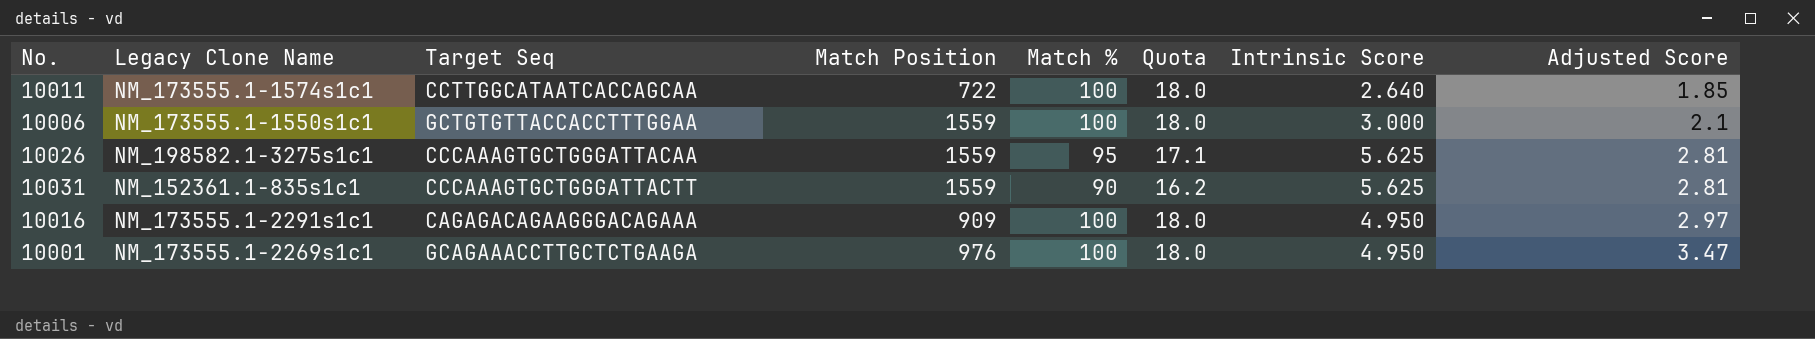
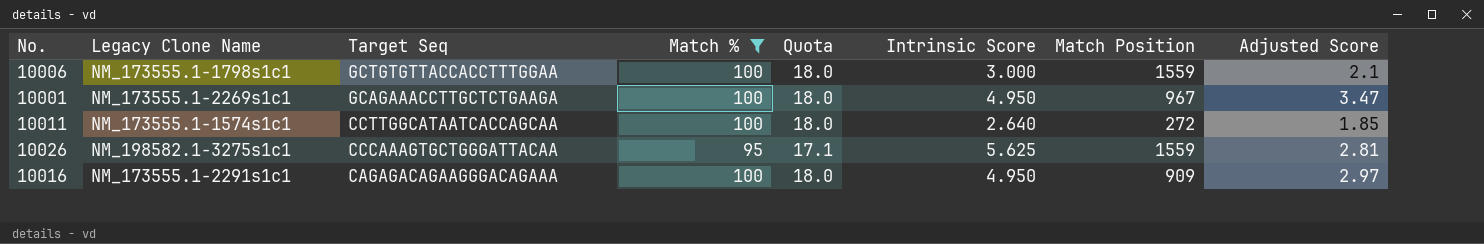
filter: none -> Match % != 90
row order: Adjusted Score ascending -> Target Seq descending
column Match Position | position: 4 -> 7
10006 | Legacy Clone Name: NM_173555.1-1550s1c1 -> NM_173555.1-1798s1c1
10001 | Match Position: 976 -> 967
10011 | Match Position: 722 -> 272

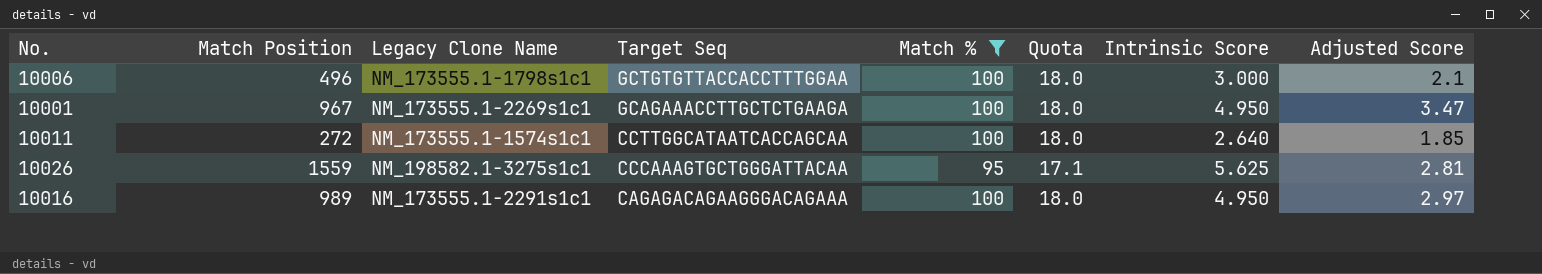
column Match Position | position: 7 -> 2
10006 | Match Position: 1559 -> 496
10016 | Match Position: 909 -> 989

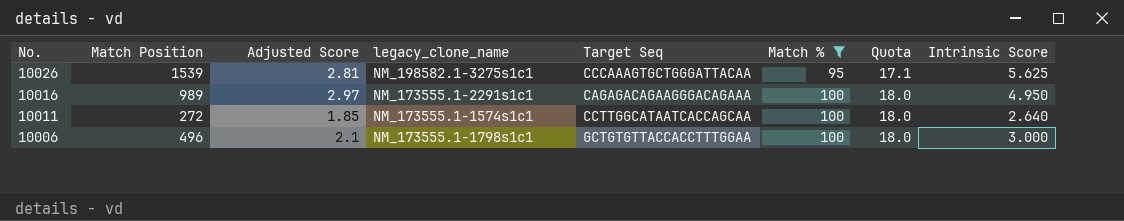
row order: Target Seq descending -> No. descending
column Adjusted Score | position: 8 -> 3
column name: Legacy Clone Name -> legacy_clone_name
row 10001: 967 | NM_173555.1-2269s1c1 | GCAGAAACCTTGCTCTGAAGA | 100 | 18.0 | 4.950 | 3.47 -> none
10026 | Match Position: 1559 -> 1539

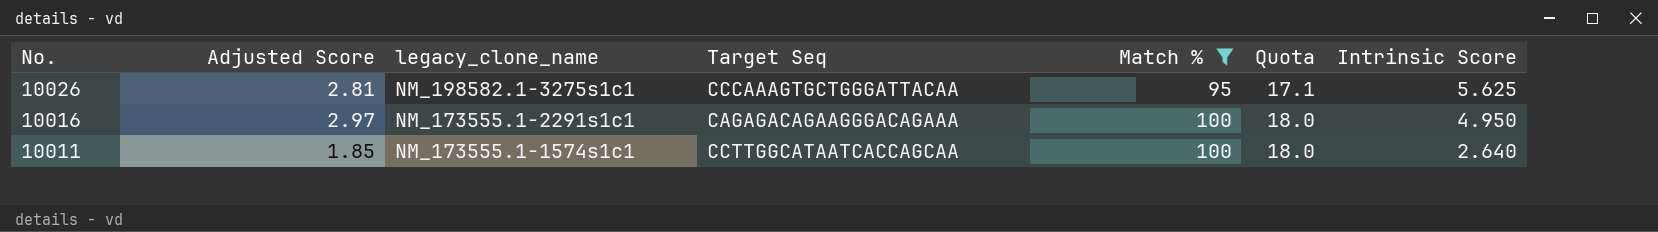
column Match Position | position: 2 -> none
row 10006: 496 | 2.1 | NM_173555.1-1798s1c1 | GCTGTGTTACCACCTTTGGAA | 100 | 18.0 | 3.000 -> none

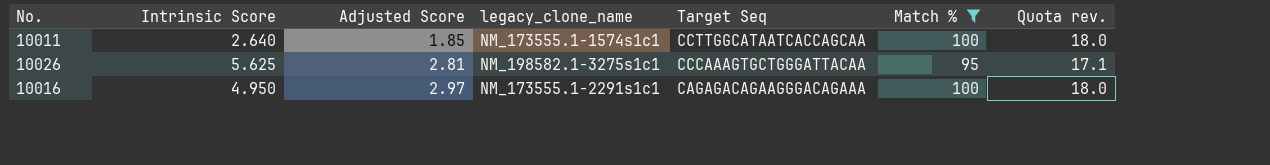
row order: No. descending -> Adjusted Score ascending
column Intrinsic Score | position: 7 -> 2
column name: Quota -> Quota rev.

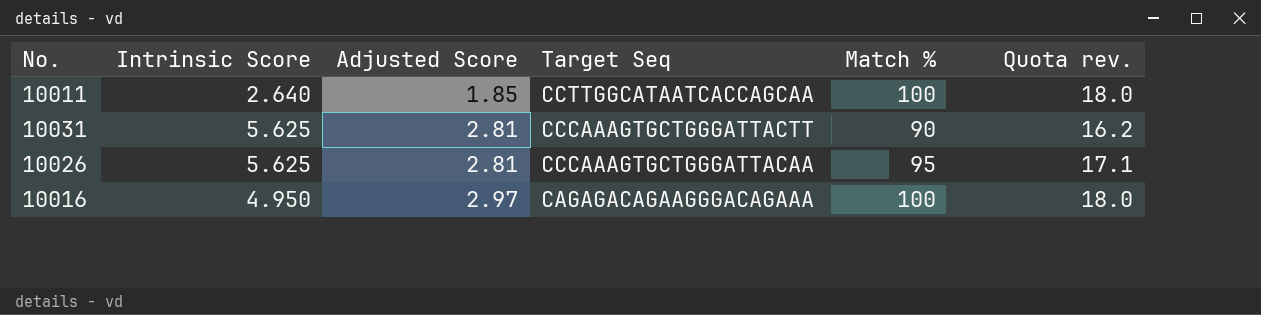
filter: Match % != 90 -> none
column legacy_clone_name | position: 4 -> none

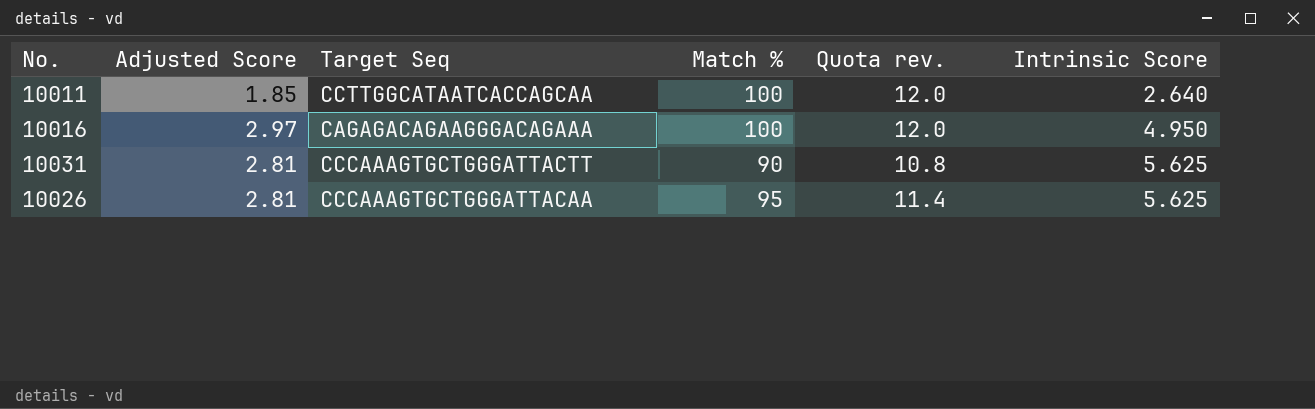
row order: Adjusted Score ascending -> Intrinsic Score ascending
column Quota rev. | formula: [Match %] * 0.18 -> [Match %] * 0.12
column Intrinsic Score | position: 2 -> 6

